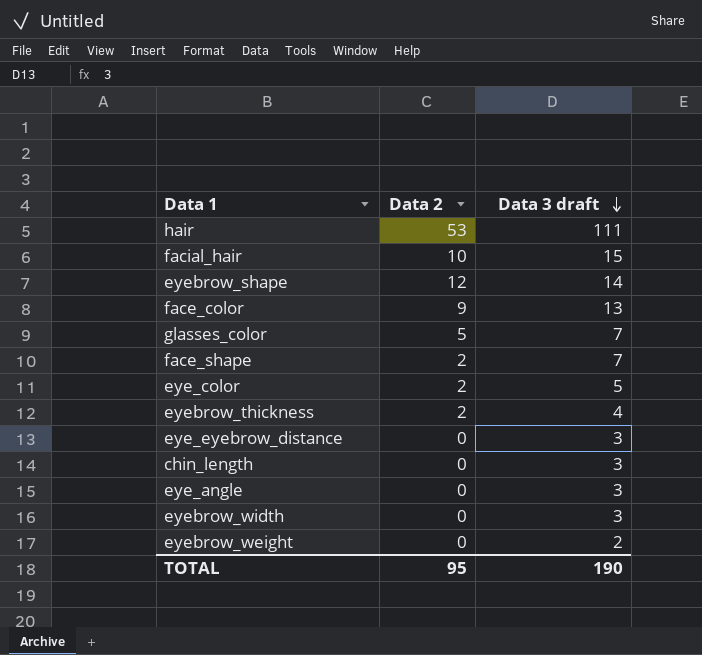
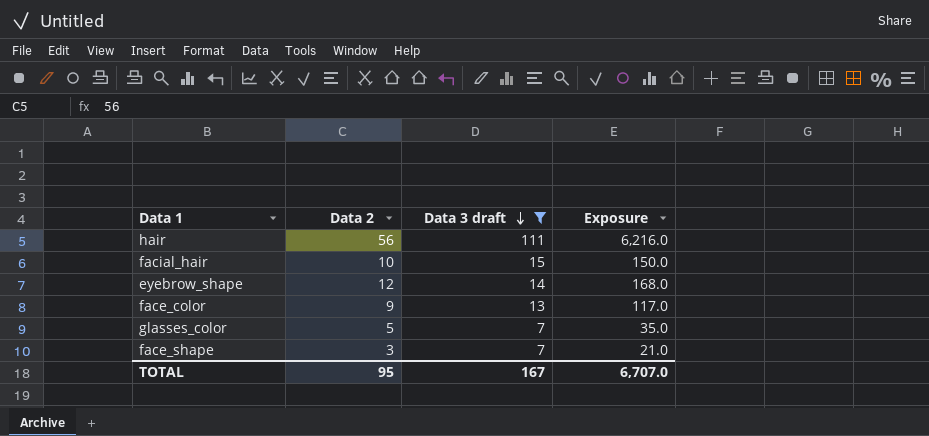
filter: none -> Data 3 draft >= 7
column Exposure | formula: none -> [Data 2] * [Data 3 draft]
hair | Data 2: 53 -> 56
face_shape | Data 2: 2 -> 3
TOTAL | Data 3 draft: 190 -> 167

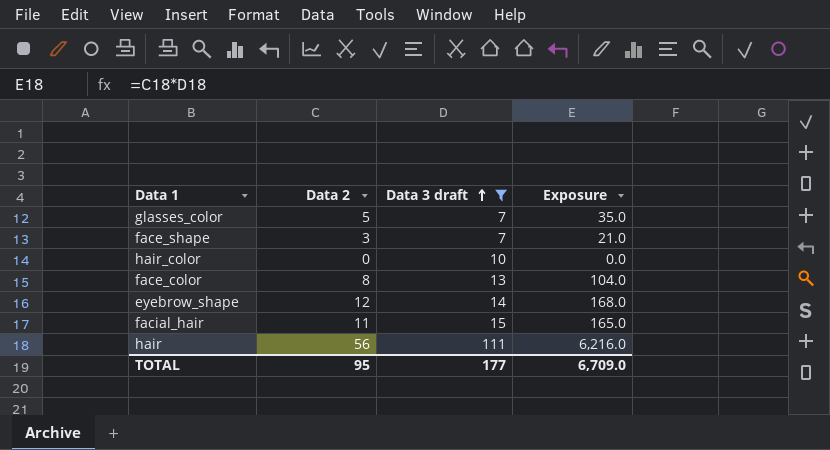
row order: Data 3 draft descending -> Data 3 draft ascending
row hair_color: none -> 0 | 10 | 0.0
face_color | Data 2: 9 -> 8
face_color | Exposure: 117.0 -> 104.0
facial_hair | Data 2: 10 -> 11
facial_hair | Exposure: 150.0 -> 165.0
TOTAL | Data 3 draft: 167 -> 177
TOTAL | Exposure: 6,707.0 -> 6,709.0

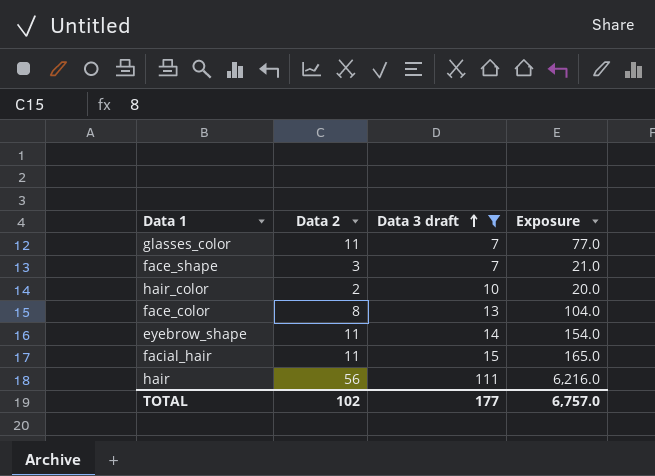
glasses_color | Data 2: 5 -> 11
glasses_color | Exposure: 35.0 -> 77.0
hair_color | Data 2: 0 -> 2
hair_color | Exposure: 0.0 -> 20.0
eyebrow_shape | Data 2: 12 -> 11
eyebrow_shape | Exposure: 168.0 -> 154.0
TOTAL | Data 2: 95 -> 102
TOTAL | Exposure: 6,709.0 -> 6,757.0

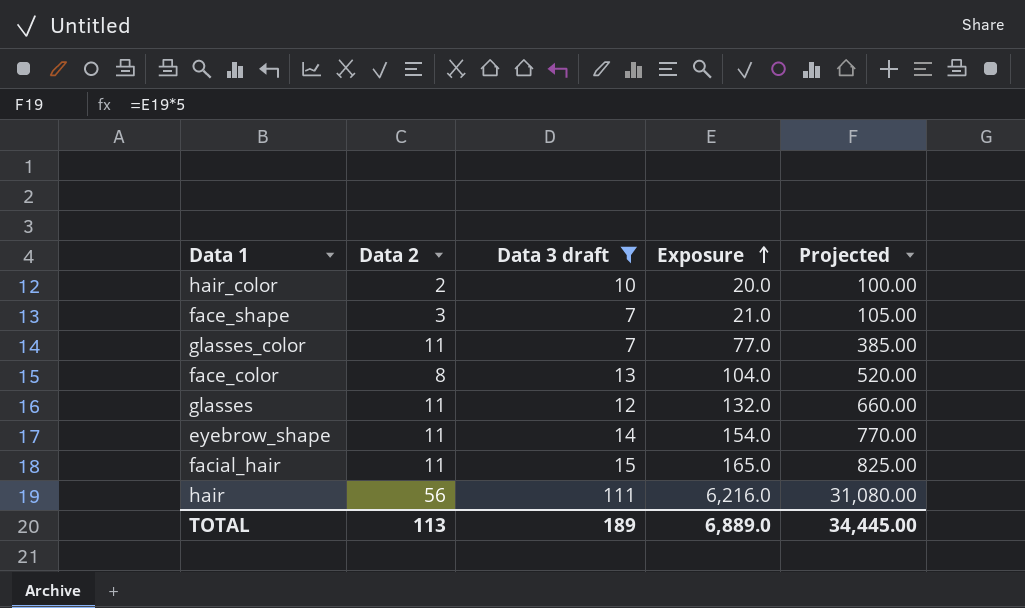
row order: Data 3 draft ascending -> Exposure ascending
column Projected | formula: none -> [Exposure] * 5
row glasses: none -> 11 | 12 | 132.0 | 660.00
TOTAL | Data 2: 102 -> 113
TOTAL | Data 3 draft: 177 -> 189
TOTAL | Exposure: 6,757.0 -> 6,889.0

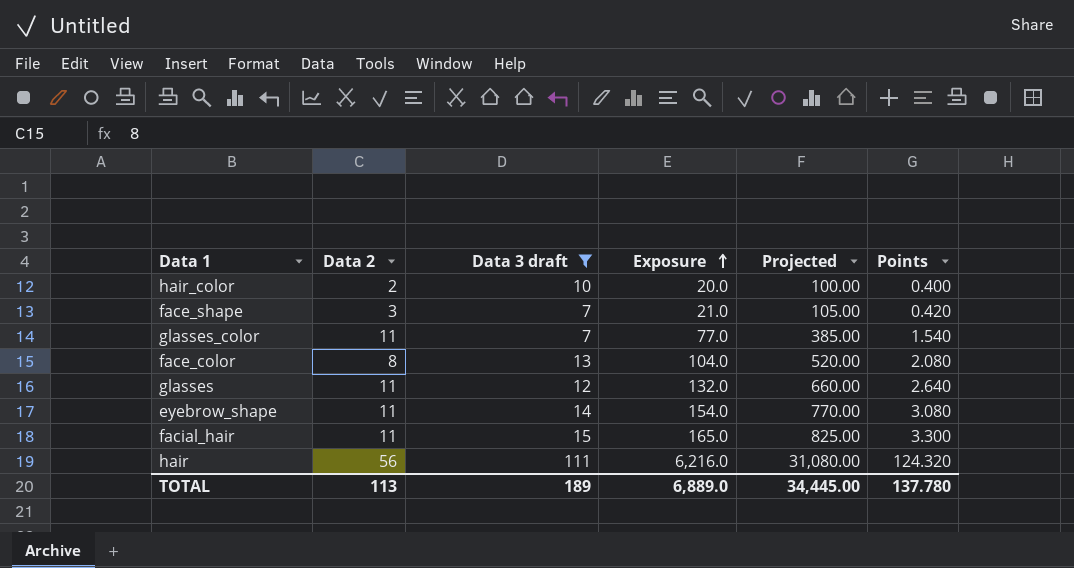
column Points | formula: none -> [Exposure] * 0.02

